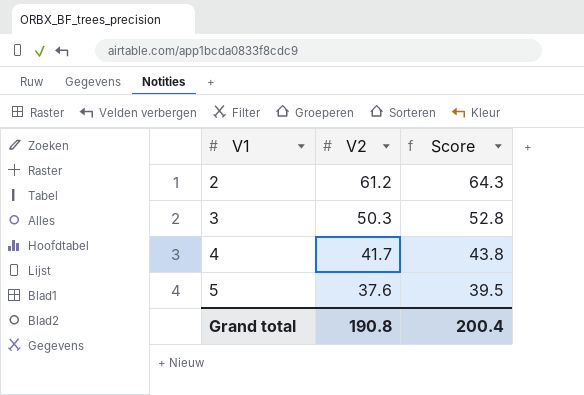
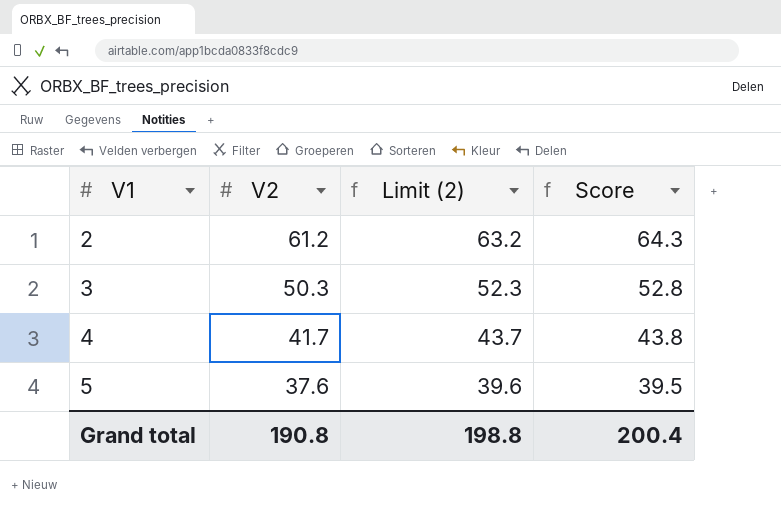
column Limit (2) | formula: none -> [V2] + 2

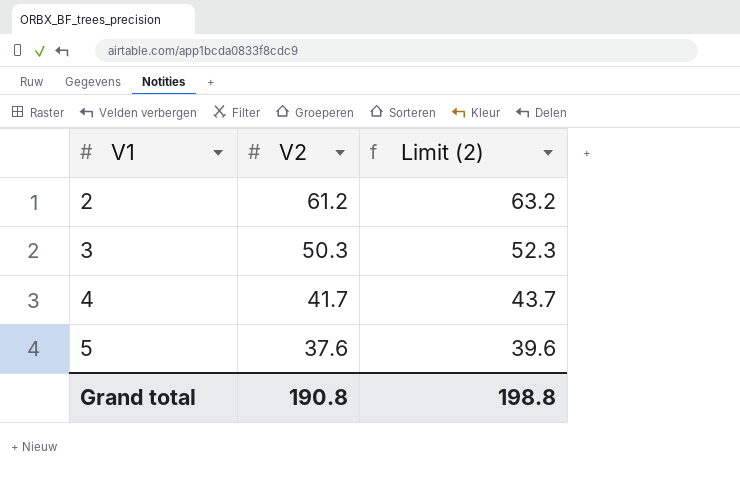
column Score | formula: [V2] * 1.05 -> none

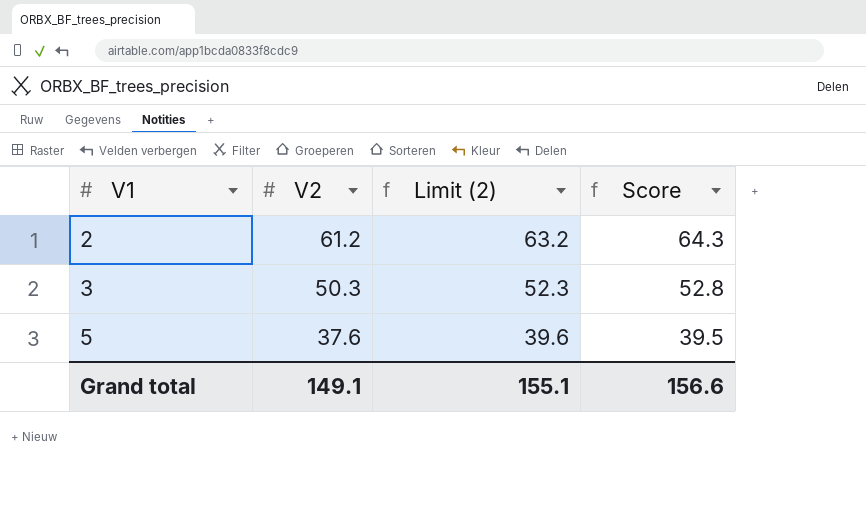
column Score | formula: none -> [V2] * 1.05
row 4: 41.7 | 43.7 -> none
Grand total | V2: 190.8 -> 149.1
Grand total | Limit (2): 198.8 -> 155.1

